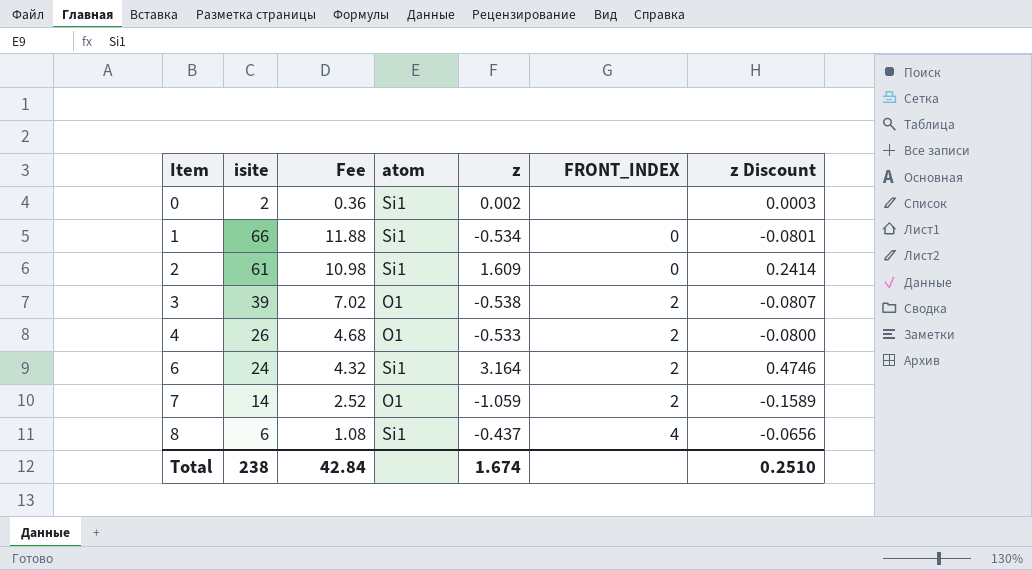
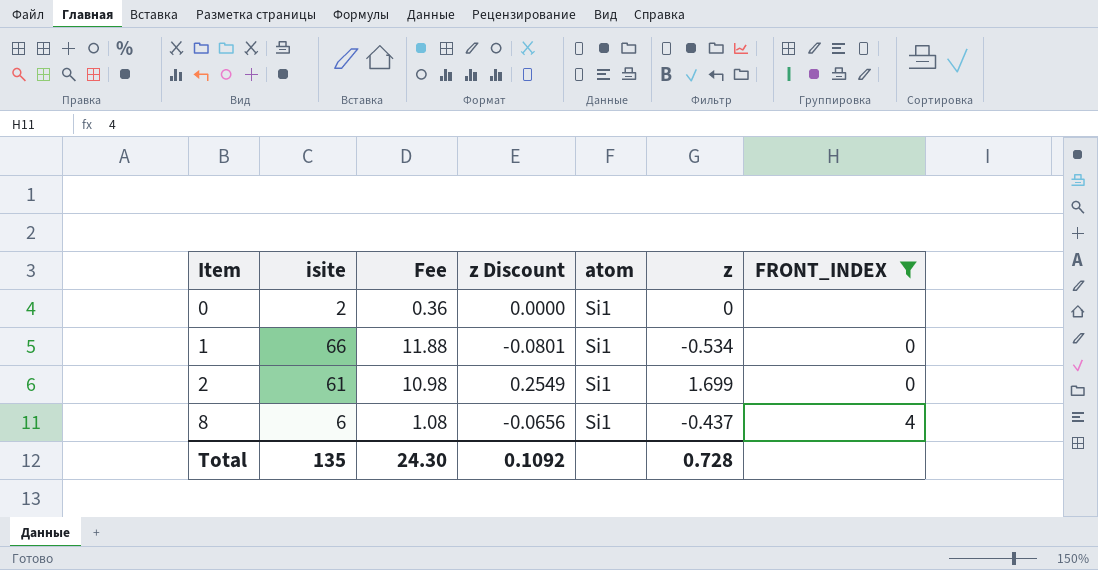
filter: none -> FRONT_INDEX != 2
column z Discount | position: 7 -> 4
0 | z Discount: 0.0003 -> 0.0000
0 | z: 0.002 -> 0
2 | z Discount: 0.2414 -> 0.2549
2 | z: 1.609 -> 1.699
Total | isite: 238 -> 135
Total | Fee: 42.84 -> 24.30
Total | z Discount: 0.2510 -> 0.1092
Total | z: 1.674 -> 0.728

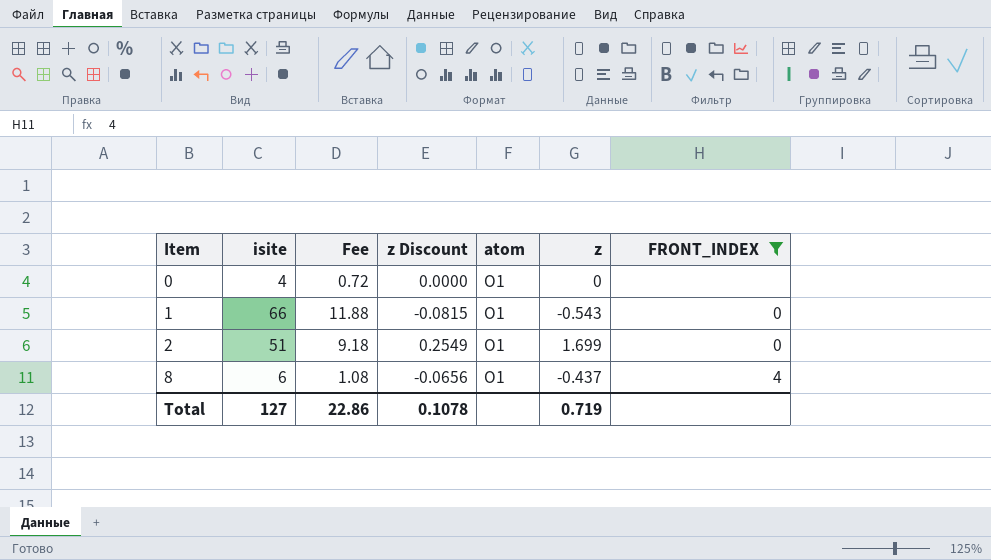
0 | isite: 2 -> 4
0 | Fee: 0.36 -> 0.72
0 | atom: Si1 -> O1
1 | z Discount: -0.0801 -> -0.0815
1 | atom: Si1 -> O1
1 | z: -0.534 -> -0.543
2 | isite: 61 -> 51
2 | Fee: 10.98 -> 9.18
2 | atom: Si1 -> O1
8 | atom: Si1 -> O1
Total | isite: 135 -> 127
Total | Fee: 24.30 -> 22.86
Total | z Discount: 0.1092 -> 0.1078
Total | z: 0.728 -> 0.719

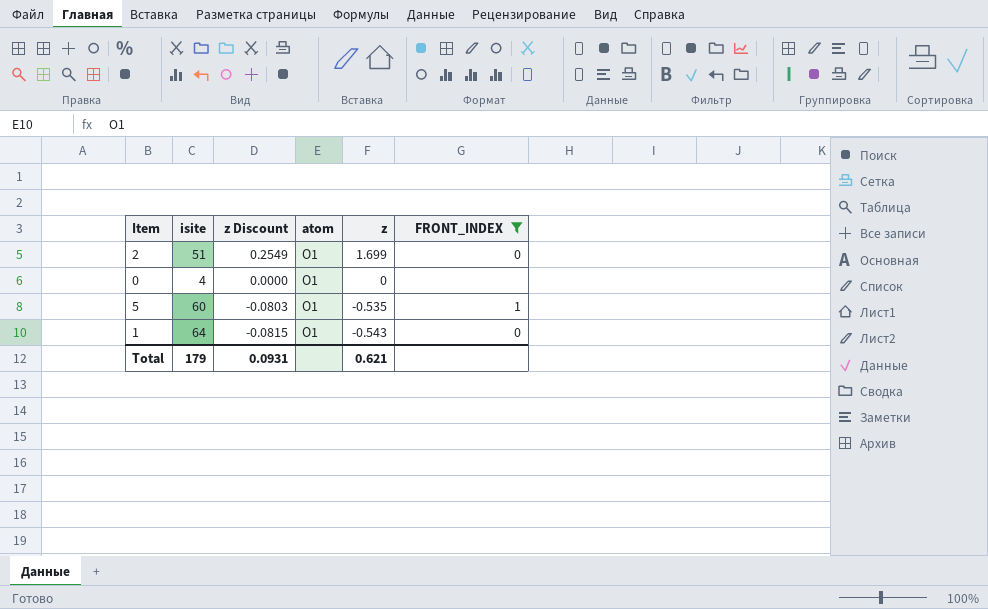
row order: Item ascending -> z Discount descending
column Fee | formula: [isite] * 0.18 -> none
row 8: 6 | 1.08 | -0.0656 | O1 | -0.437 | 4 -> none
row 5: none -> 60 | -0.0803 | O1 | -0.535 | 1
1 | isite: 66 -> 64
Total | isite: 127 -> 179
Total | z Discount: 0.1078 -> 0.0931
Total | z: 0.719 -> 0.621

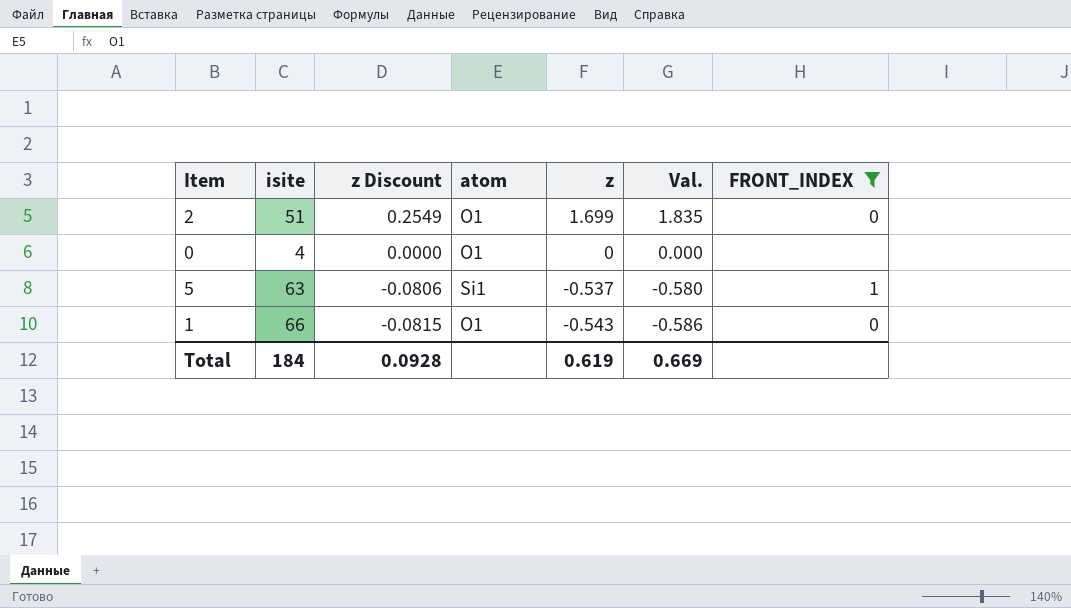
column Val. | formula: none -> [z] * 1.08
5 | isite: 60 -> 63
5 | z Discount: -0.0803 -> -0.0806
5 | atom: O1 -> Si1
5 | z: -0.535 -> -0.537
1 | isite: 64 -> 66
Total | isite: 179 -> 184
Total | z Discount: 0.0931 -> 0.0928
Total | z: 0.621 -> 0.619

